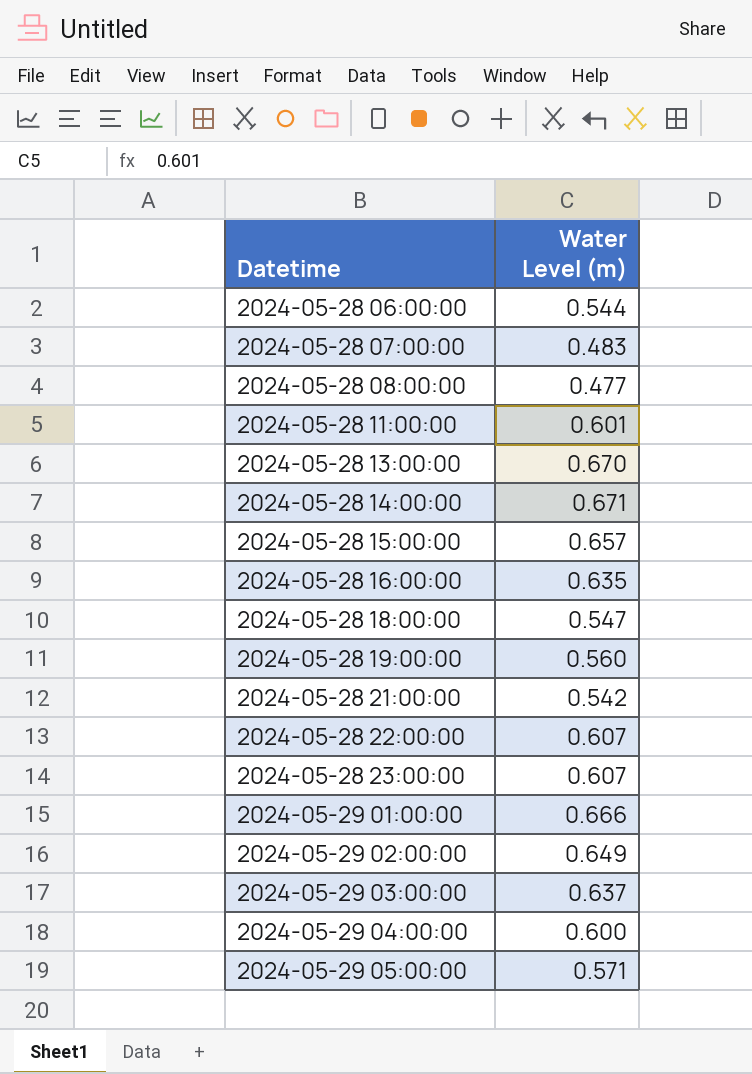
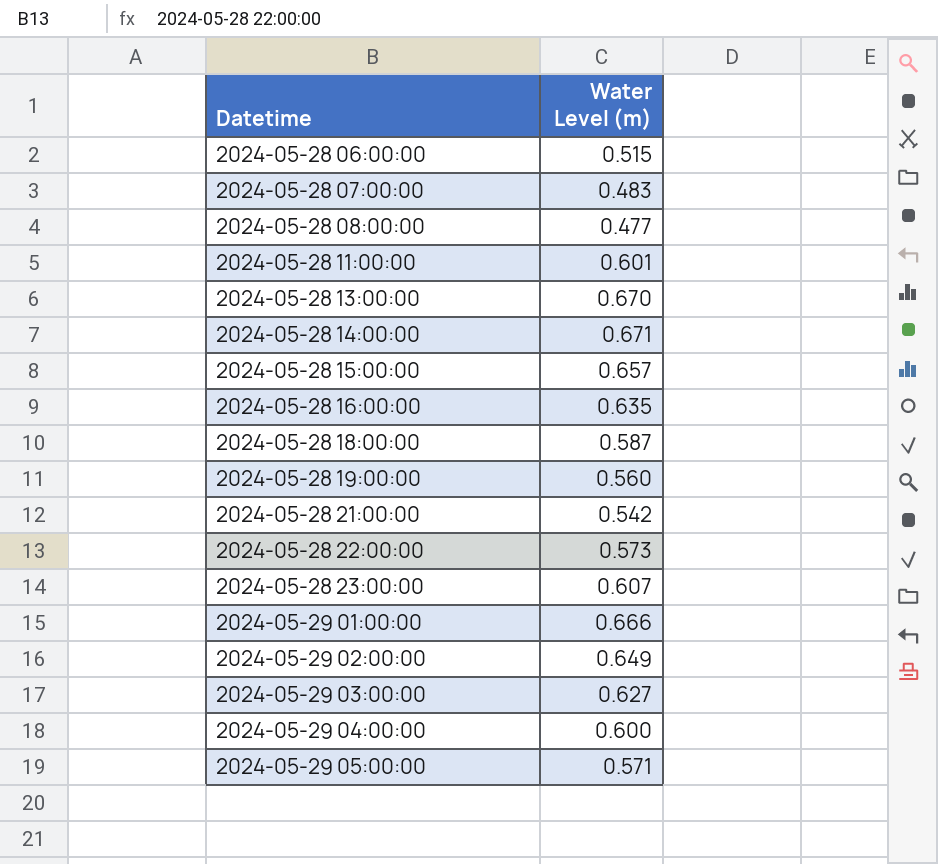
2024-05-28 06:00:00 | Water Level (m): 0.544 -> 0.515
2024-05-28 18:00:00 | Water Level (m): 0.547 -> 0.587
2024-05-28 22:00:00 | Water Level (m): 0.607 -> 0.573
2024-05-29 03:00:00 | Water Level (m): 0.637 -> 0.627

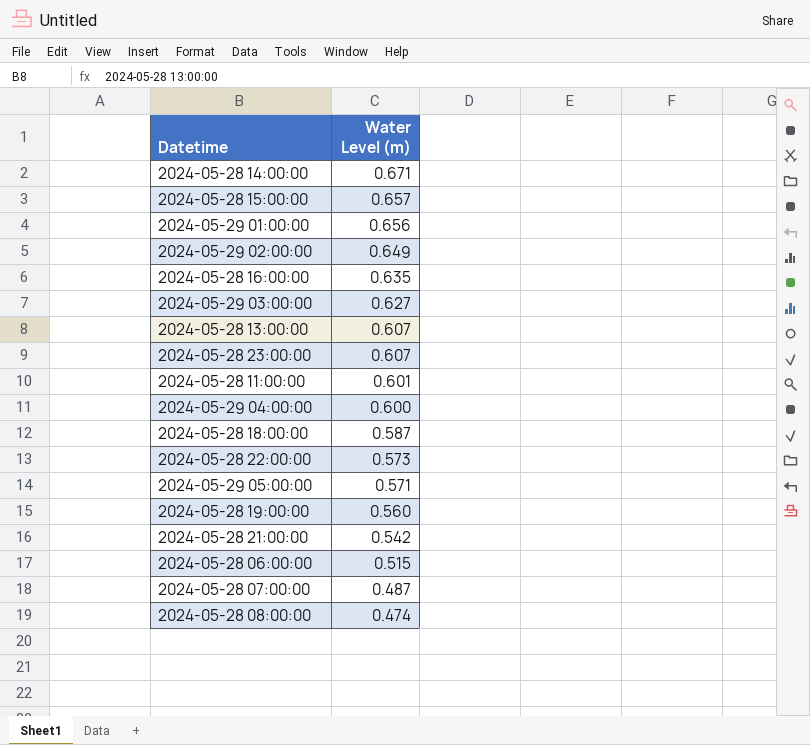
row order: Datetime ascending -> Water Level (m) descending
2024-05-29 01:00:00 | Water Level (m): 0.666 -> 0.656
2024-05-28 13:00:00 | Water Level (m): 0.670 -> 0.607
2024-05-28 07:00:00 | Water Level (m): 0.483 -> 0.487
2024-05-28 08:00:00 | Water Level (m): 0.477 -> 0.474

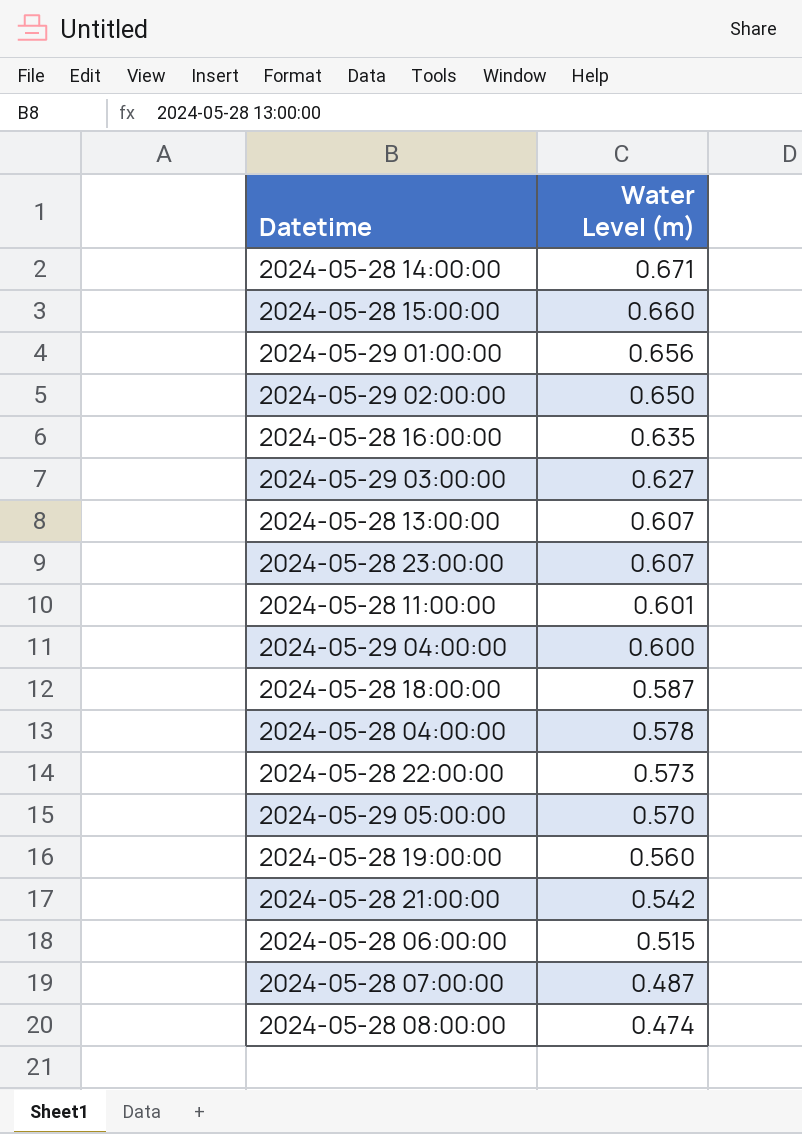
2024-05-28 15:00:00 | Water Level (m): 0.657 -> 0.660
2024-05-29 02:00:00 | Water Level (m): 0.649 -> 0.650
row 2024-05-28 04:00:00: none -> 0.578
2024-05-29 05:00:00 | Water Level (m): 0.571 -> 0.570

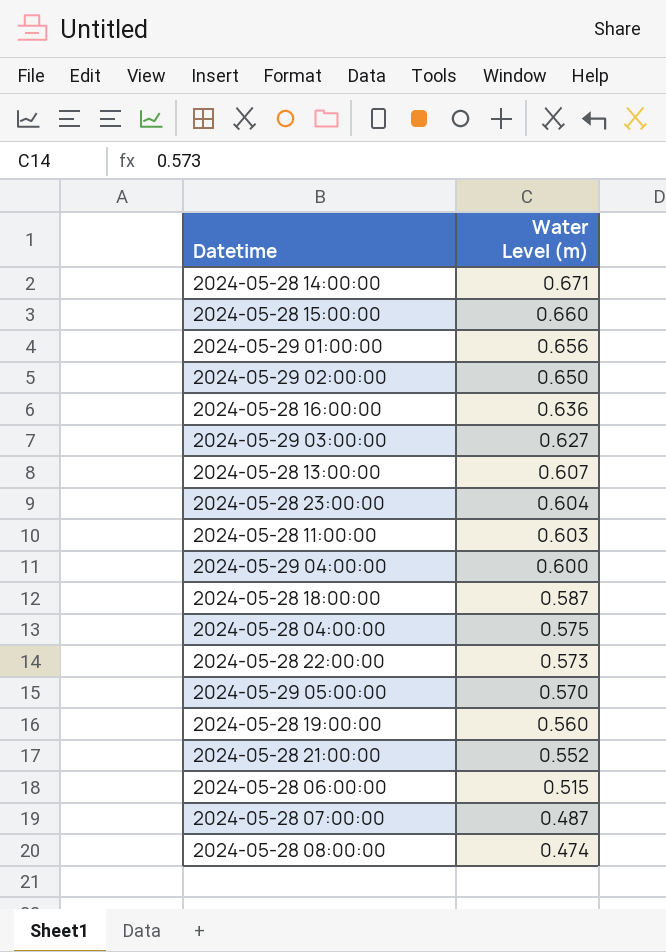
2024-05-28 16:00:00 | Water Level (m): 0.635 -> 0.636
2024-05-28 23:00:00 | Water Level (m): 0.607 -> 0.604
2024-05-28 11:00:00 | Water Level (m): 0.601 -> 0.603
2024-05-28 04:00:00 | Water Level (m): 0.578 -> 0.575
2024-05-28 21:00:00 | Water Level (m): 0.542 -> 0.552

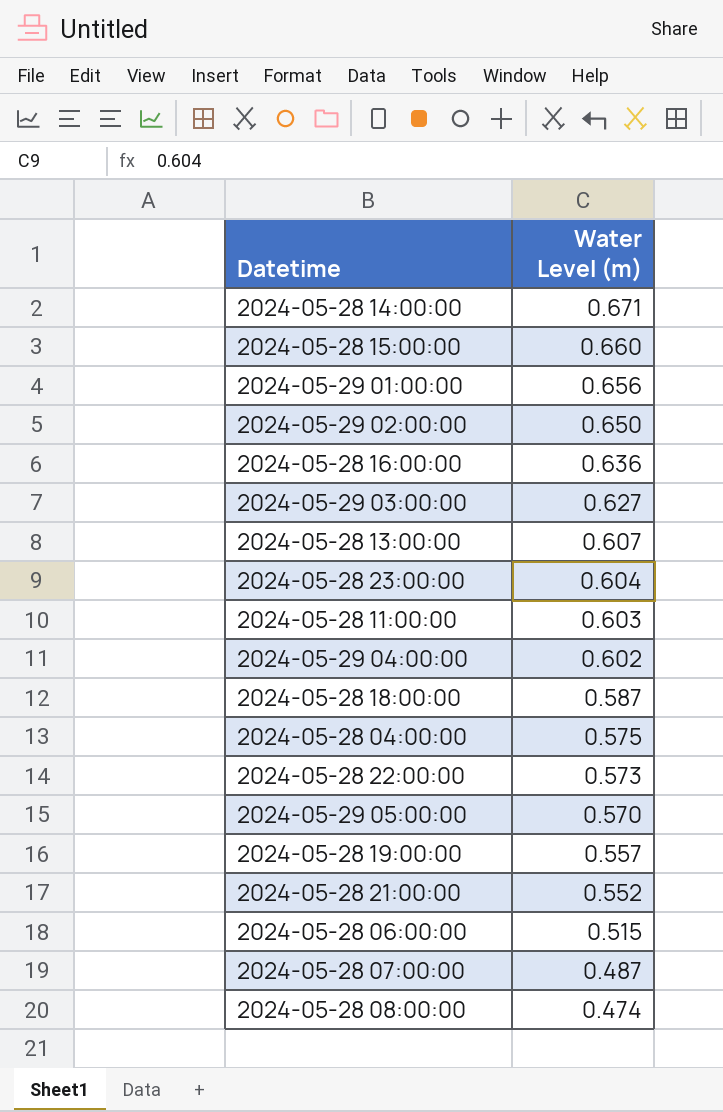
2024-05-29 04:00:00 | Water Level (m): 0.600 -> 0.602
2024-05-28 19:00:00 | Water Level (m): 0.560 -> 0.557

